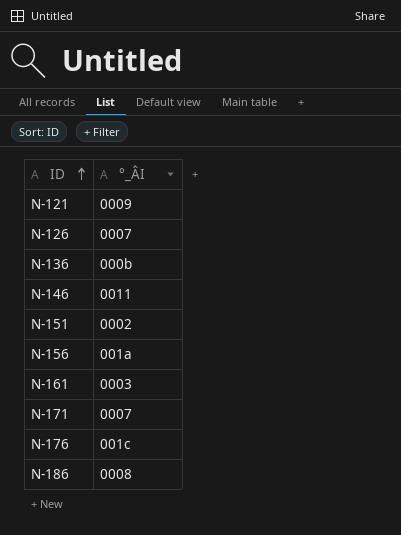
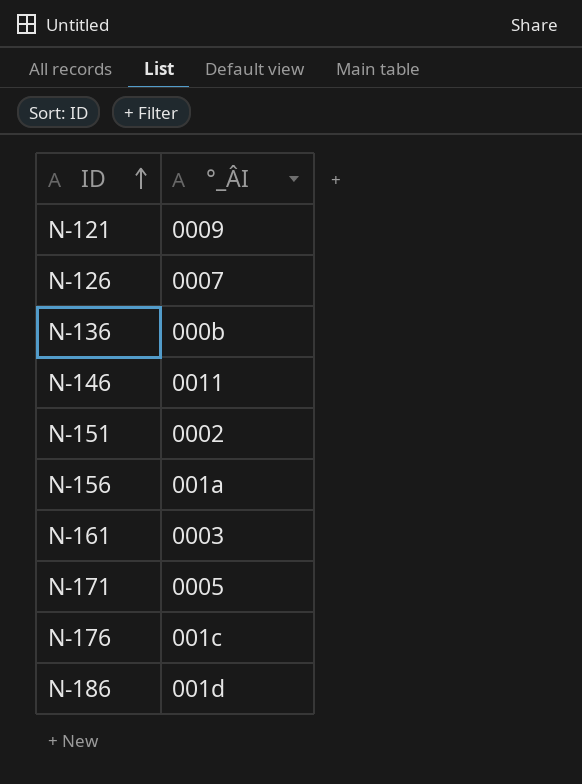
N-171 | °_ÂI: 0007 -> 0005
N-186 | °_ÂI: 0008 -> 001d

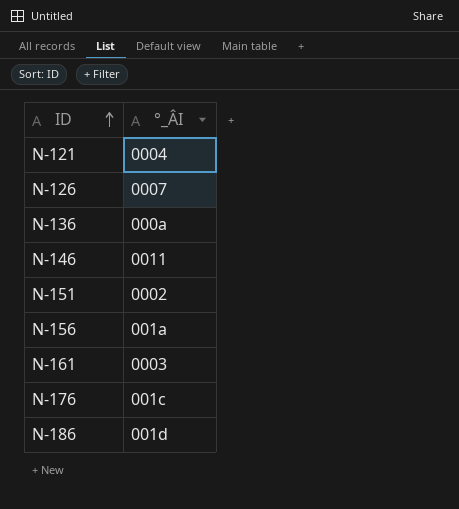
row N-171: 0005 -> none
N-121 | °_ÂI: 0009 -> 0004
N-136 | °_ÂI: 000b -> 000a

